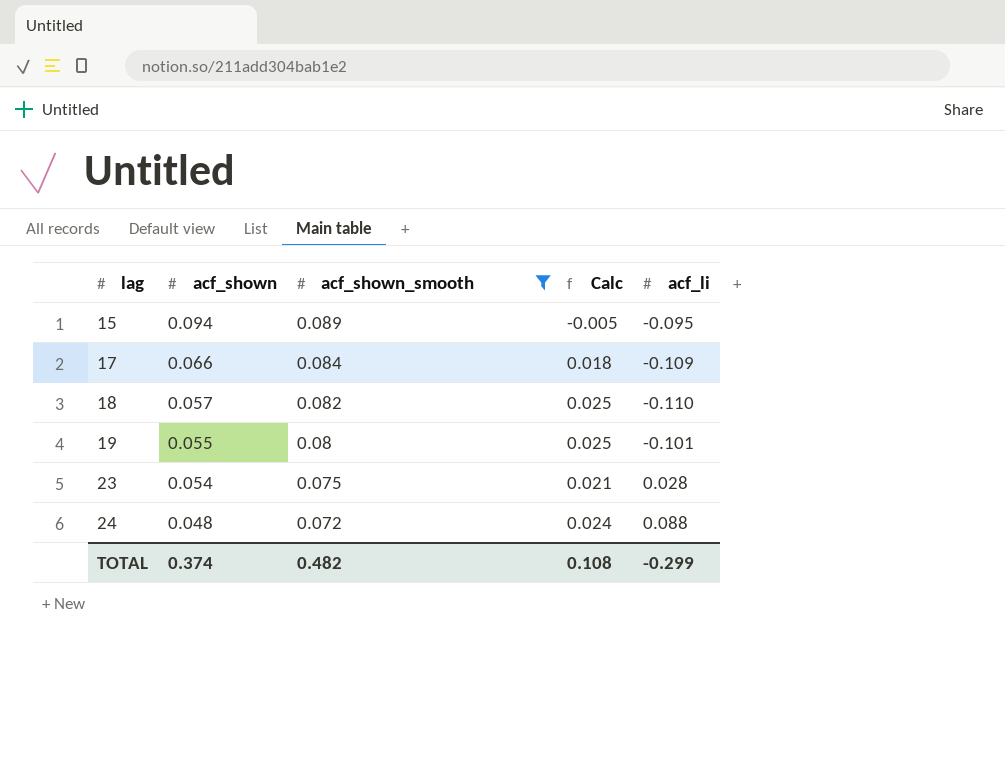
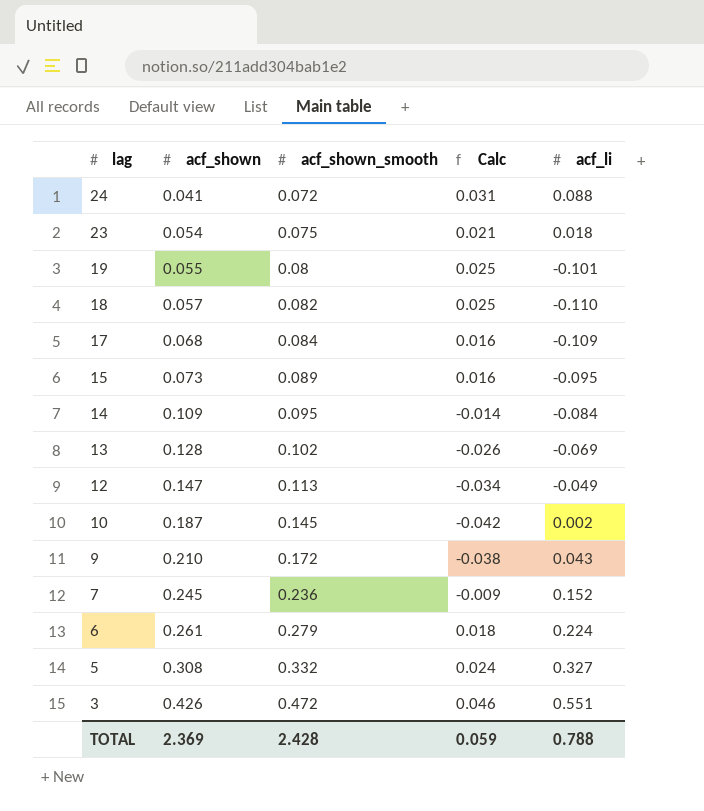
filter: acf_shown_smooth <= 0.089 -> none
row order: lag ascending -> lag descending
24 | acf_shown: 0.048 -> 0.041
24 | Calc: 0.024 -> 0.031
23 | acf_li: 0.028 -> 0.018
17 | acf_shown: 0.066 -> 0.068
17 | Calc: 0.018 -> 0.016
15 | acf_shown: 0.094 -> 0.073
15 | Calc: -0.005 -> 0.016
TOTAL | acf_shown: 0.374 -> 2.369
TOTAL | acf_shown_smooth: 0.482 -> 2.428
TOTAL | Calc: 0.108 -> 0.059
TOTAL | acf_li: -0.299 -> 0.788

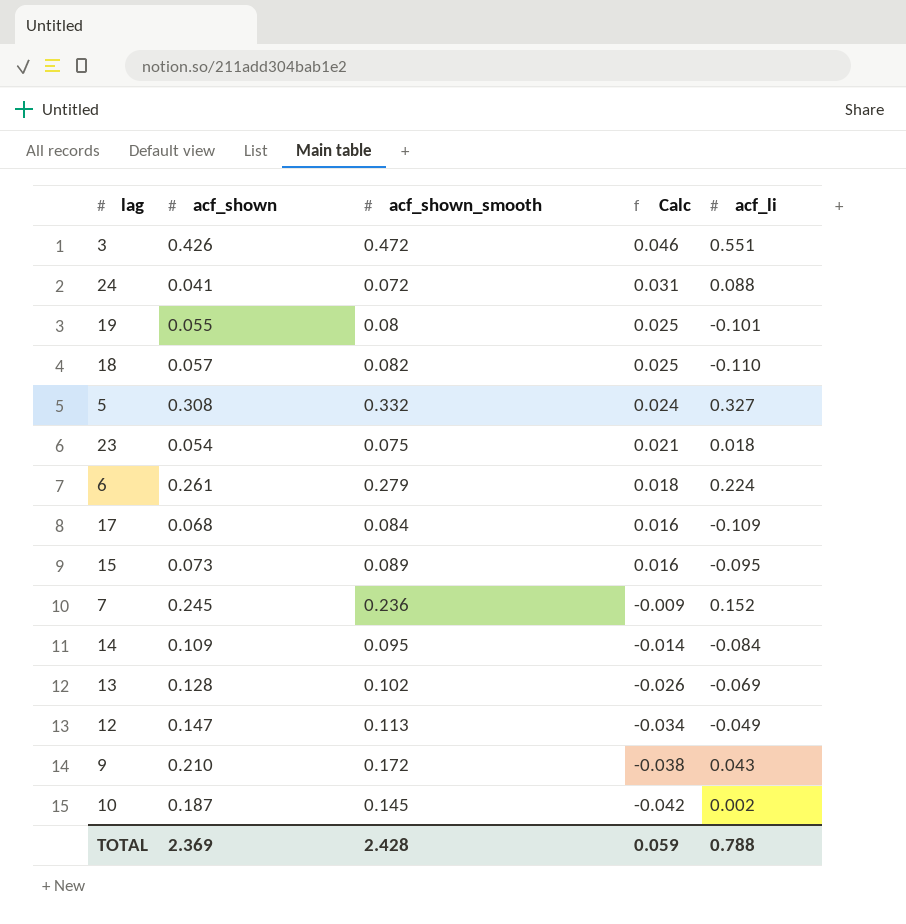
row order: lag descending -> Calc descending

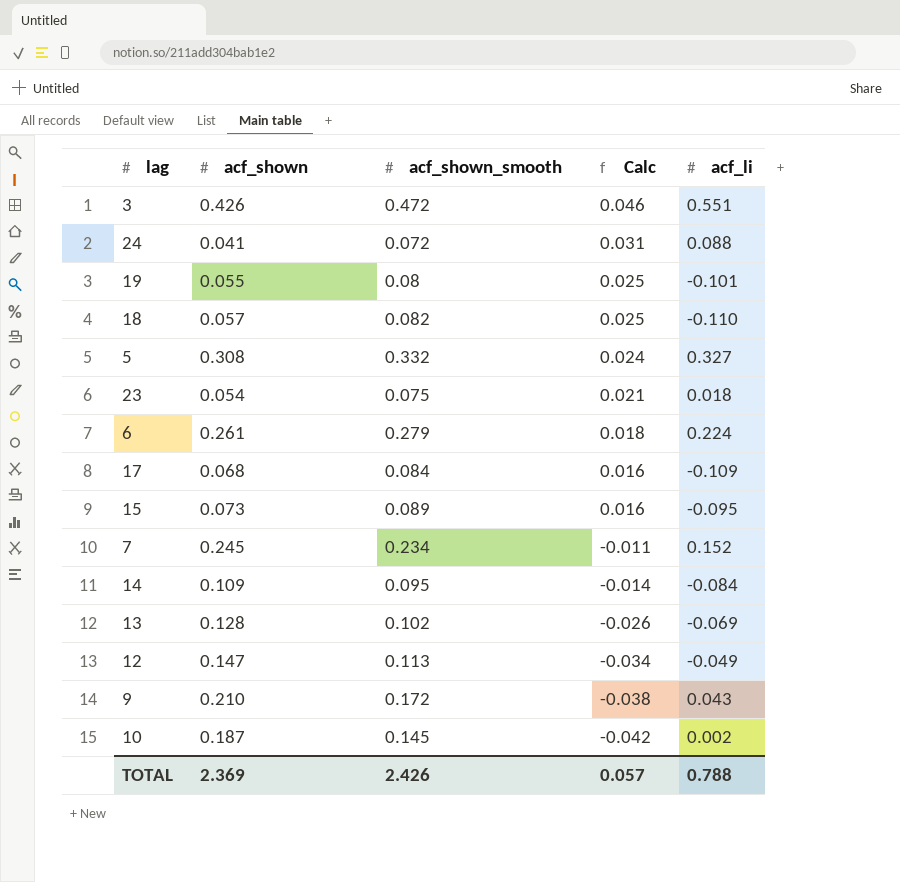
7 | acf_shown_smooth: 0.236 -> 0.234
7 | Calc: -0.009 -> -0.011
TOTAL | acf_shown_smooth: 2.428 -> 2.426
TOTAL | Calc: 0.059 -> 0.057

